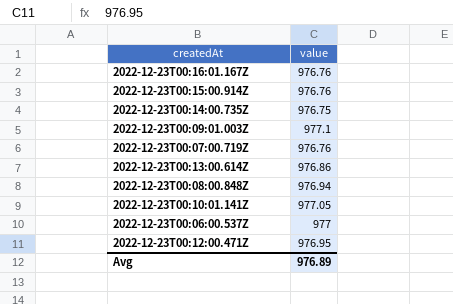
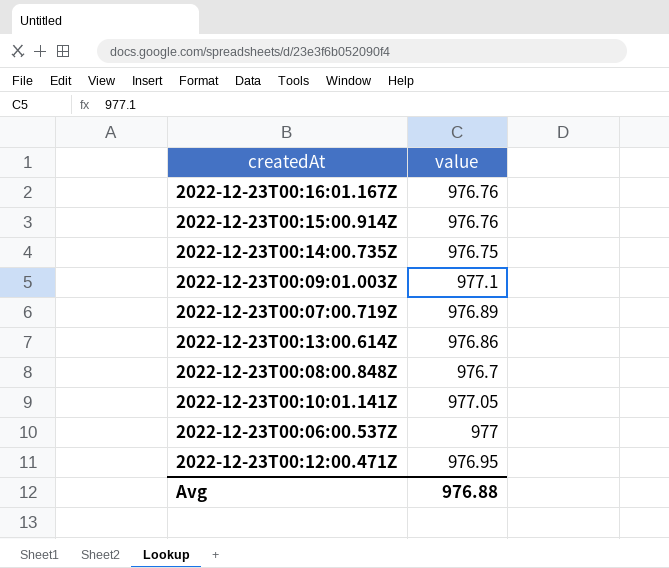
2022-12-23T00:07:00.719Z | value: 976.76 -> 976.89
2022-12-23T00:08:00.848Z | value: 976.94 -> 976.7
Avg | value: 976.89 -> 976.88

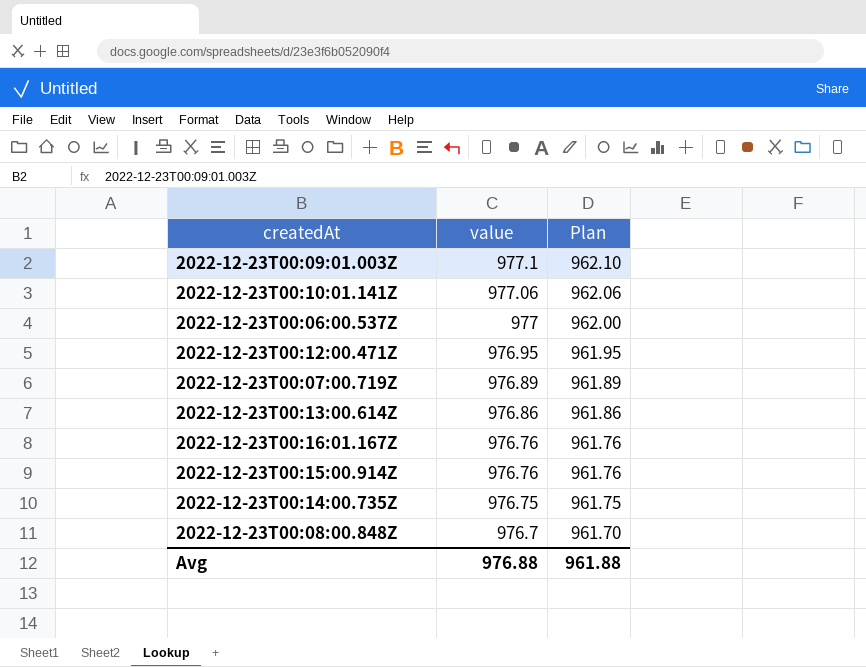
row order: none -> value descending
column Plan | formula: none -> [value] - 15
2022-12-23T00:10:01.141Z | value: 977.05 -> 977.06

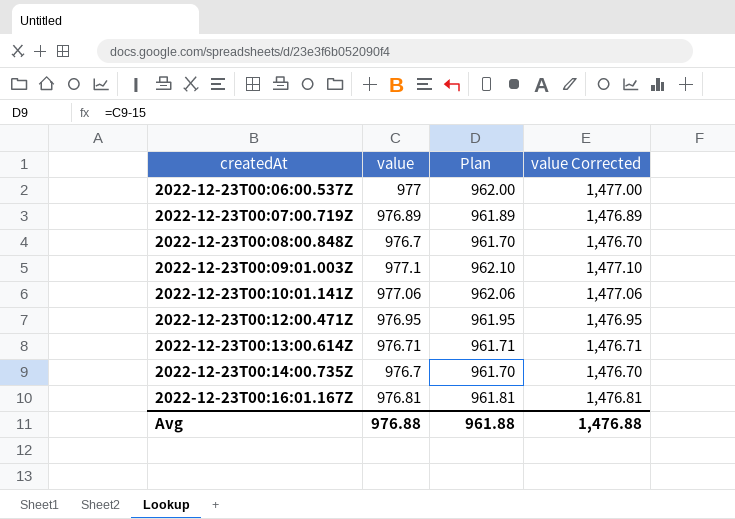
row order: value descending -> createdAt ascending
column value Corrected | formula: none -> [value] + 500
row 2022-12-23T00:15:00.914Z: 976.76 | 961.76 -> none
2022-12-23T00:13:00.614Z | value: 976.86 -> 976.71
2022-12-23T00:13:00.614Z | Plan: 961.86 -> 961.71
2022-12-23T00:14:00.735Z | value: 976.75 -> 976.7
2022-12-23T00:14:00.735Z | Plan: 961.75 -> 961.70
2022-12-23T00:16:01.167Z | value: 976.76 -> 976.81
2022-12-23T00:16:01.167Z | Plan: 961.76 -> 961.81

